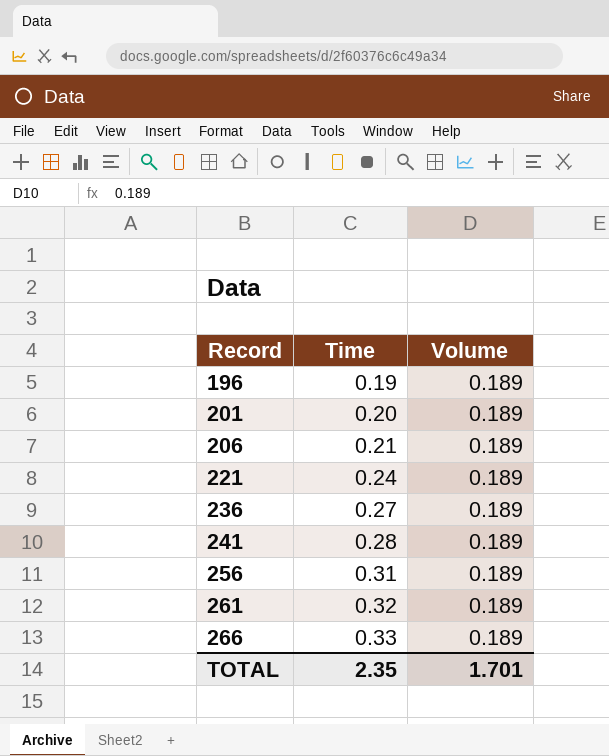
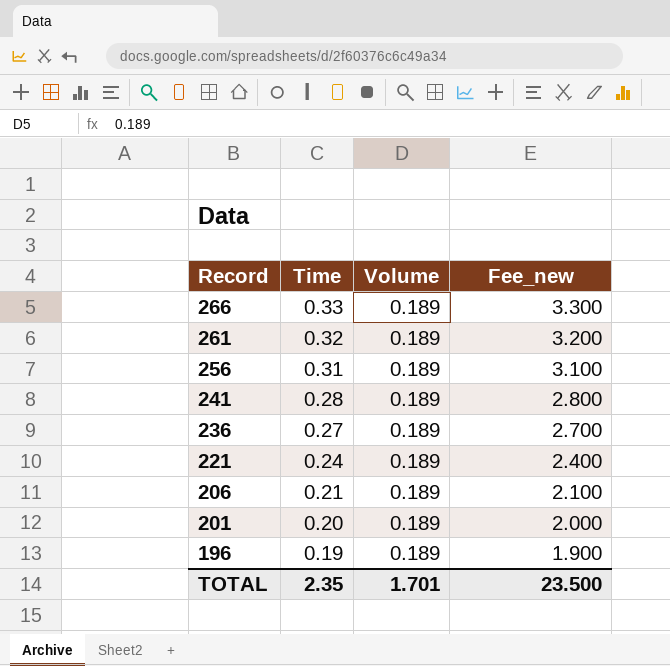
row order: Record ascending -> Record descending
column Fee_new | formula: none -> [Time] * 10

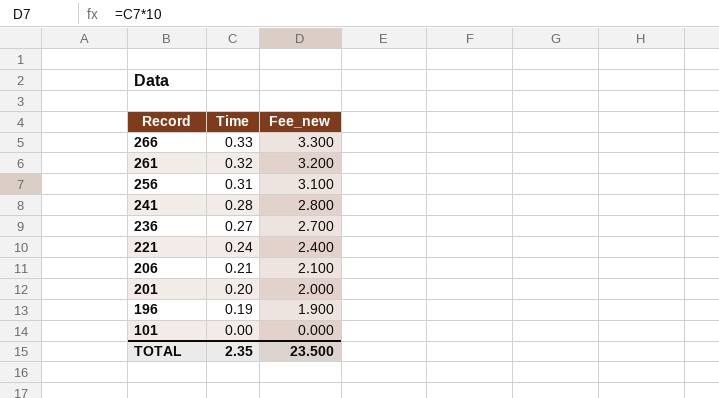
column Volume | position: 3 -> none
row 101: none -> 0.00 | 0.000

